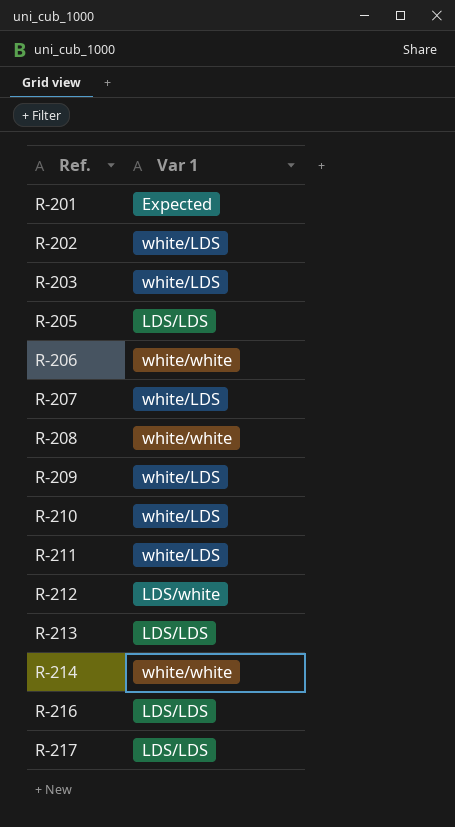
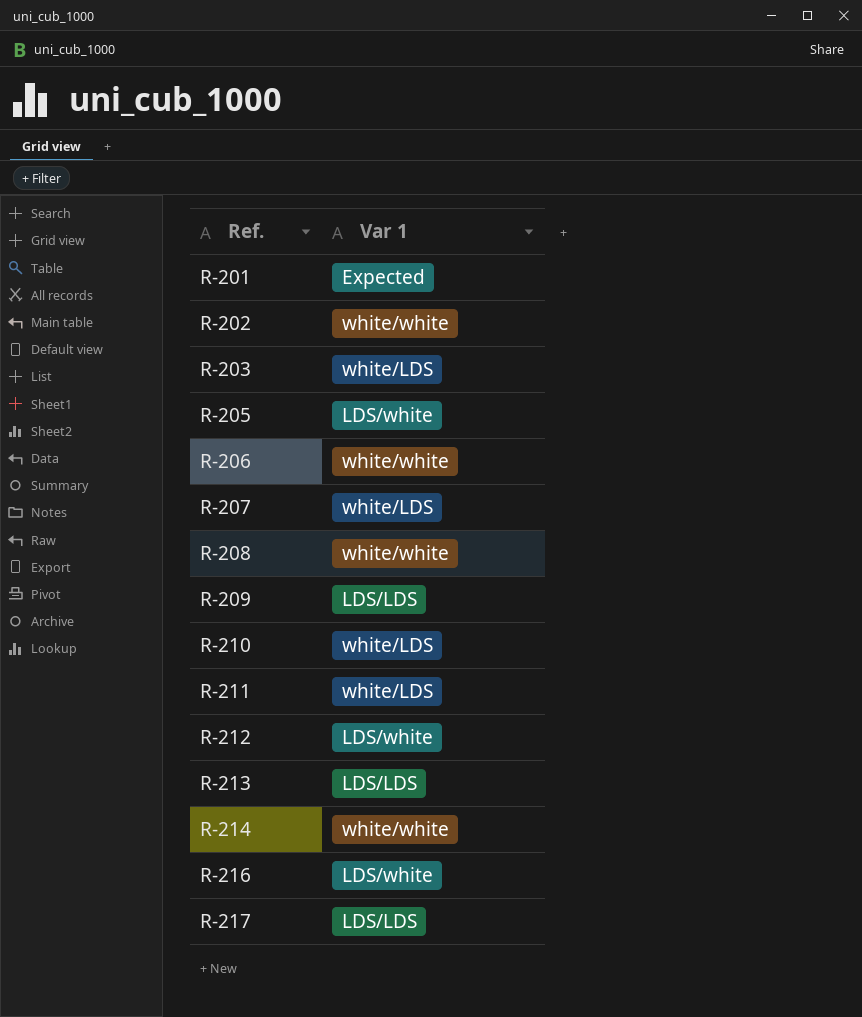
R-202 | Var 1: white/LDS -> white/white
R-205 | Var 1: LDS/LDS -> LDS/white
R-209 | Var 1: white/LDS -> LDS/LDS
R-216 | Var 1: LDS/LDS -> LDS/white

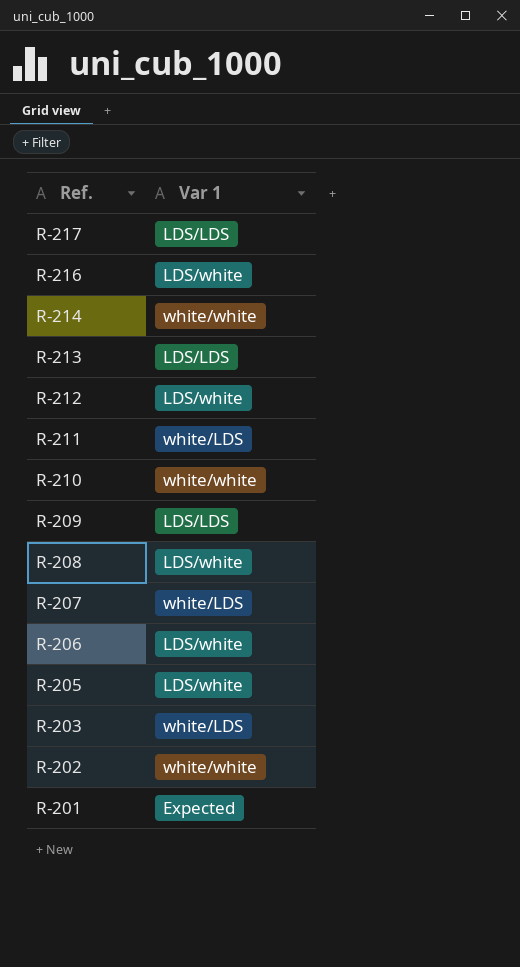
row order: Ref. ascending -> Ref. descending
R-210 | Var 1: white/LDS -> white/white
R-208 | Var 1: white/white -> LDS/white
R-206 | Var 1: white/white -> LDS/white

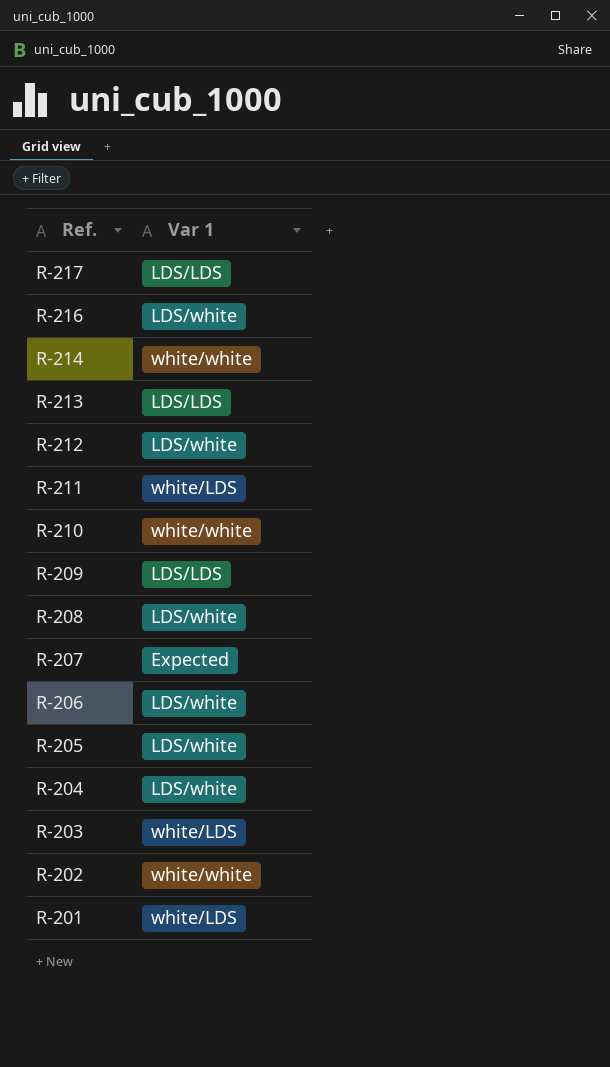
R-207 | Var 1: white/LDS -> Expected
row R-204: none -> LDS/white
R-201 | Var 1: Expected -> white/LDS

